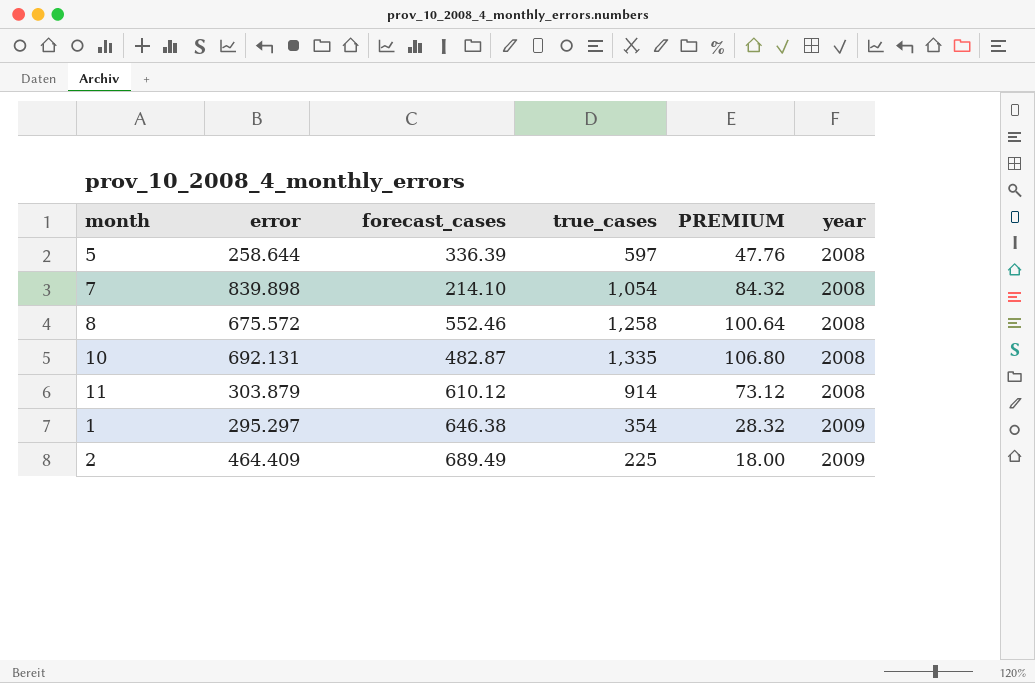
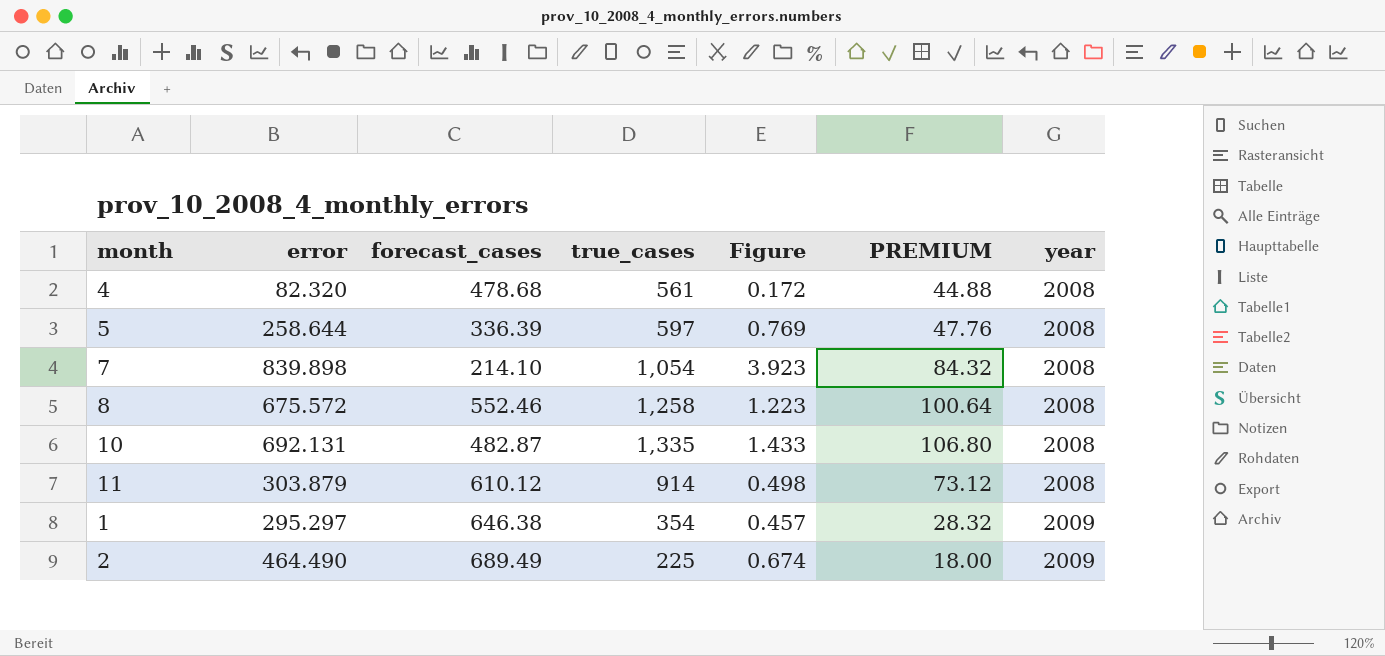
column Figure | formula: none -> [error] / [forecast_cases]
row 4: none -> 82.320 | 478.68 | 561 | 0.172 | 44.88 | 2008
2 | error: 464.409 -> 464.490

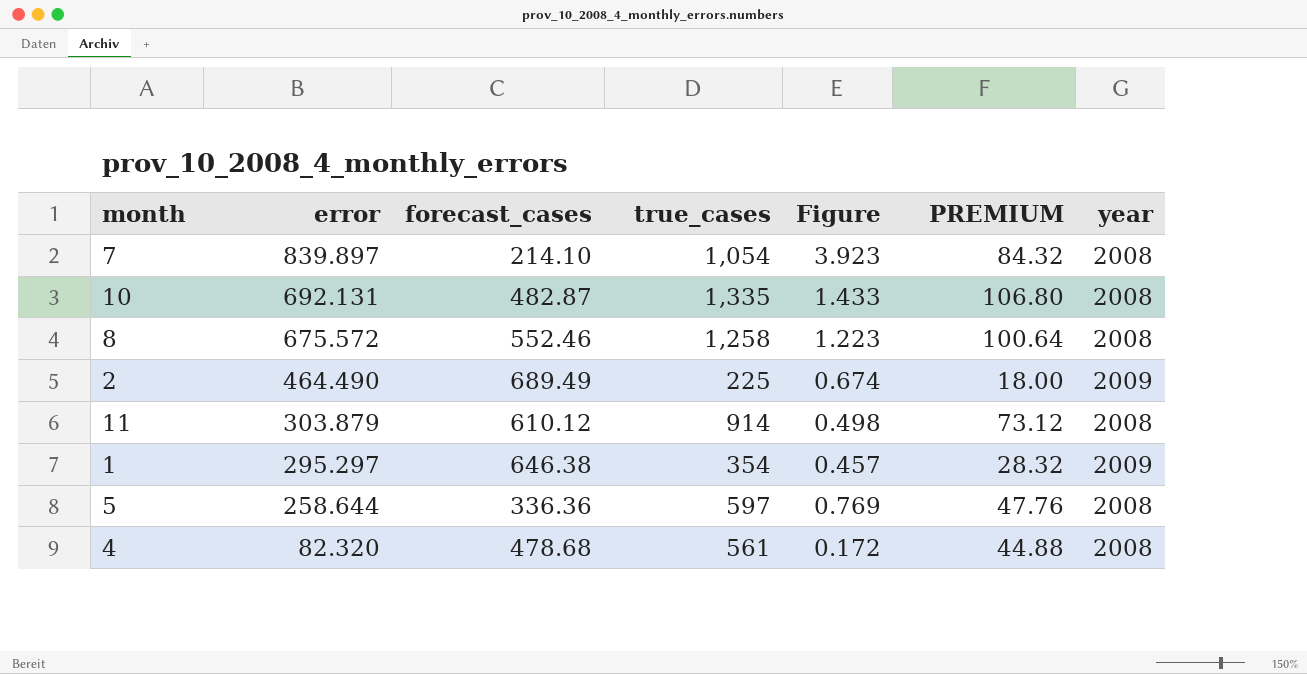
row order: year ascending -> error descending
7 | error: 839.898 -> 839.897
5 | forecast_cases: 336.39 -> 336.36

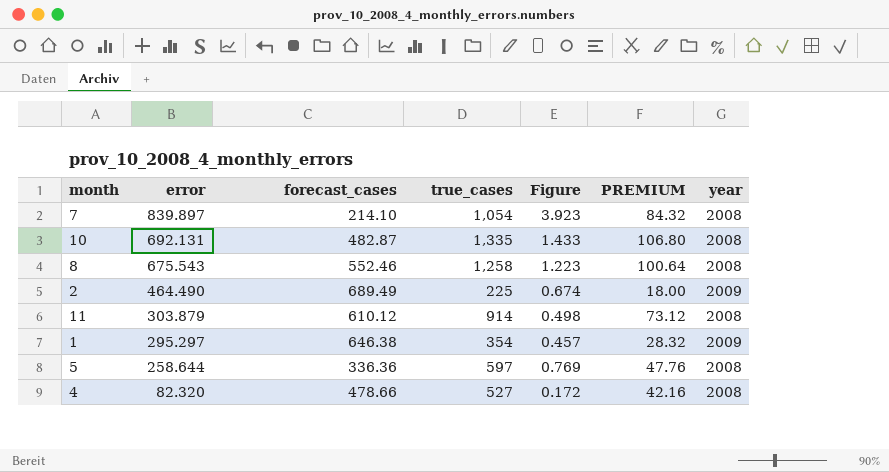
8 | error: 675.572 -> 675.543
4 | forecast_cases: 478.68 -> 478.66
4 | true_cases: 561 -> 527
4 | PREMIUM: 44.88 -> 42.16

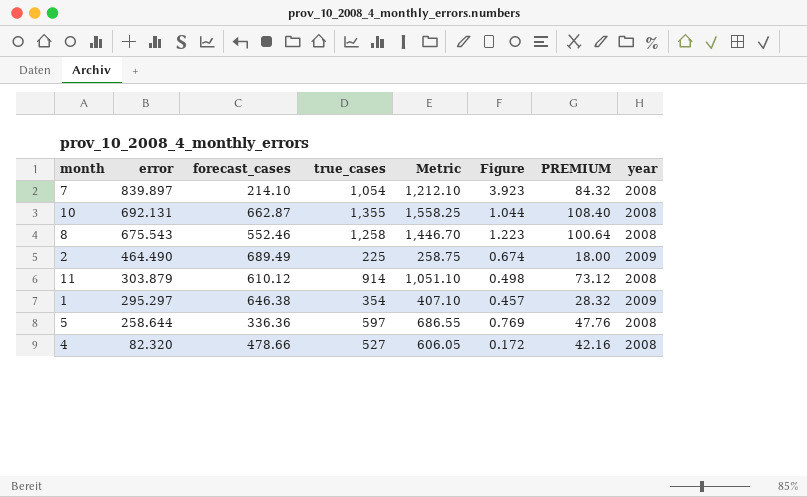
column Metric | formula: none -> [true_cases] * 1.15
10 | forecast_cases: 482.87 -> 662.87
10 | true_cases: 1,335 -> 1,355
10 | Figure: 1.433 -> 1.044
10 | PREMIUM: 106.80 -> 108.40

